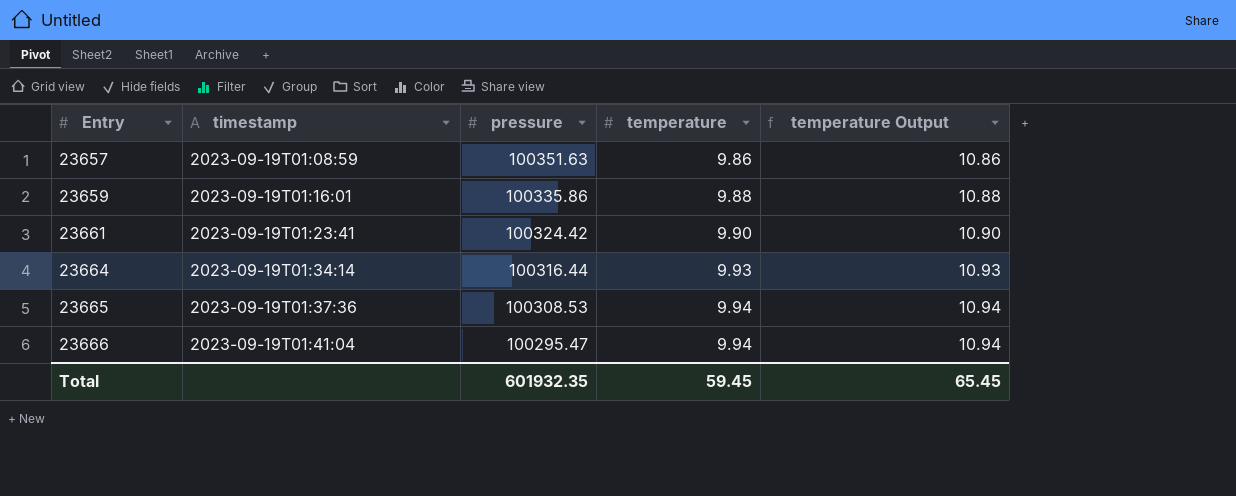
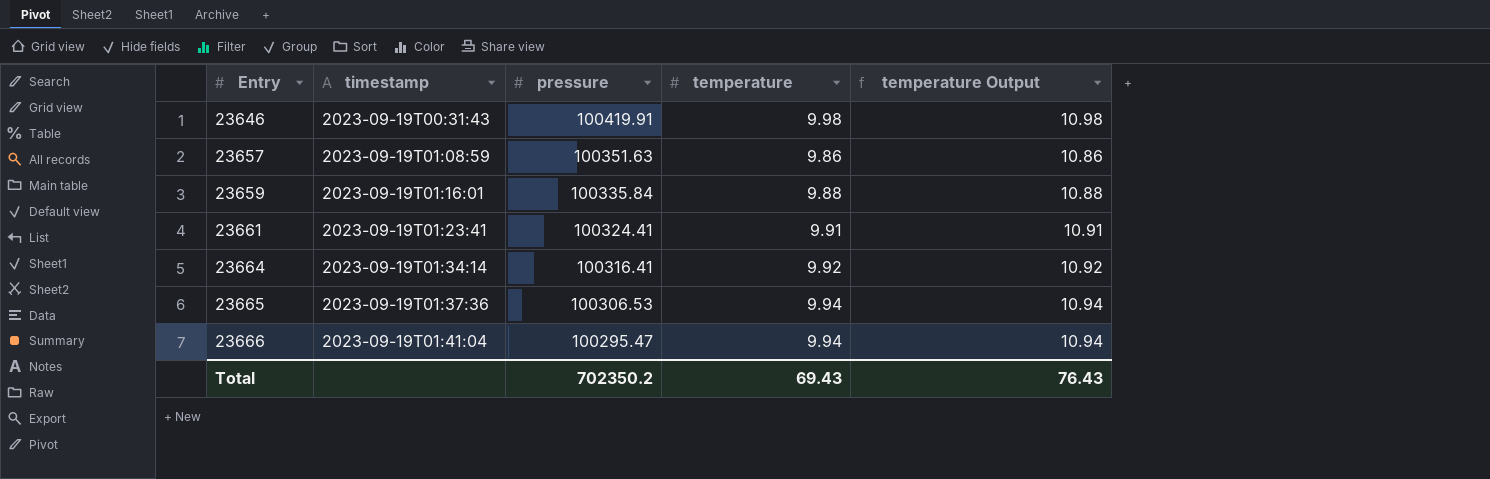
row 23646: none -> 2023-09-19T00:31:43 | 100419.91 | 9.98 | 10.98
23659 | pressure: 100335.86 -> 100335.84
23661 | pressure: 100324.42 -> 100324.41
23661 | temperature: 9.90 -> 9.91
23661 | temperature Output: 10.90 -> 10.91
23664 | pressure: 100316.44 -> 100316.41
23664 | temperature: 9.93 -> 9.92
23664 | temperature Output: 10.93 -> 10.92
23665 | pressure: 100308.53 -> 100306.53
Total | pressure: 601932.35 -> 702350.2
Total | temperature: 59.45 -> 69.43
Total | temperature Output: 65.45 -> 76.43

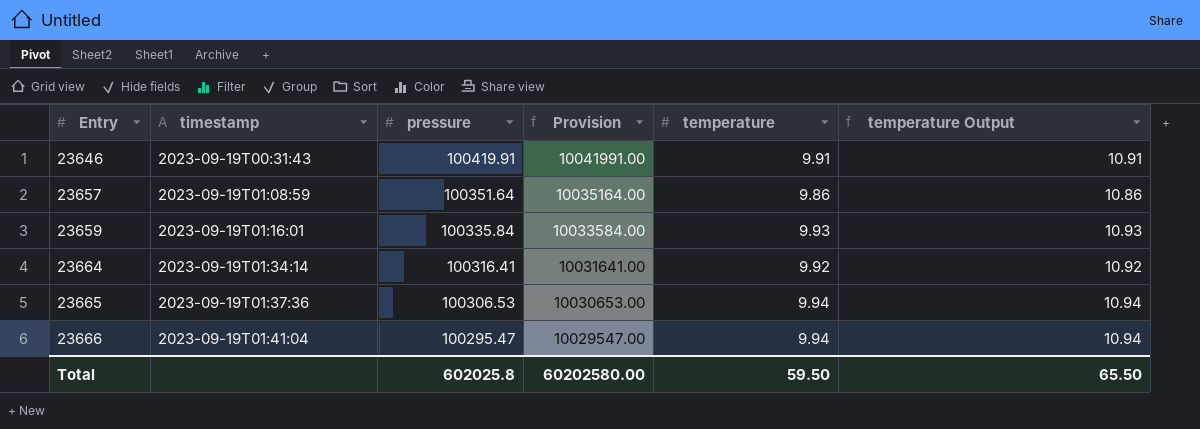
column Provision | formula: none -> [pressure] * 100
row 23661: 2023-09-19T01:23:41 | 100324.41 | 9.91 | 10.91 -> none
23646 | temperature: 9.98 -> 9.91
23646 | temperature Output: 10.98 -> 10.91
23657 | pressure: 100351.63 -> 100351.64
23659 | temperature: 9.88 -> 9.93
23659 | temperature Output: 10.88 -> 10.93
Total | pressure: 702350.2 -> 602025.8
Total | temperature: 69.43 -> 59.50
Total | temperature Output: 76.43 -> 65.50

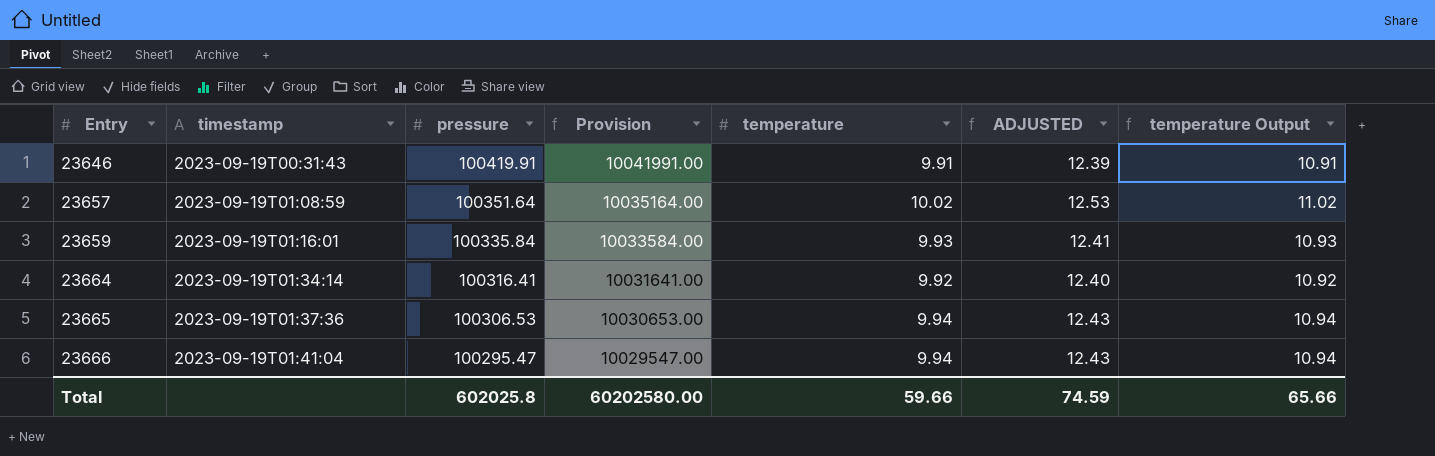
column ADJUSTED | formula: none -> [temperature] * 1.25
23657 | temperature: 9.86 -> 10.02
23657 | temperature Output: 10.86 -> 11.02
Total | temperature: 59.50 -> 59.66
Total | temperature Output: 65.50 -> 65.66

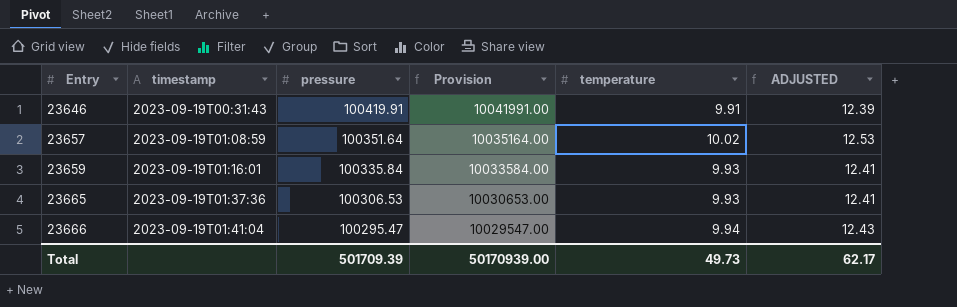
column temperature Output | formula: [temperature] + 1 -> none
row 23664: 2023-09-19T01:34:14 | 100316.41 | 10031641.00 | 9.92 | 12.40 | 10.92 -> none
23665 | temperature: 9.94 -> 9.93
23665 | ADJUSTED: 12.43 -> 12.41
Total | pressure: 602025.8 -> 501709.39
Total | Provision: 60202580.00 -> 50170939.00
Total | temperature: 59.66 -> 49.73
Total | ADJUSTED: 74.59 -> 62.17

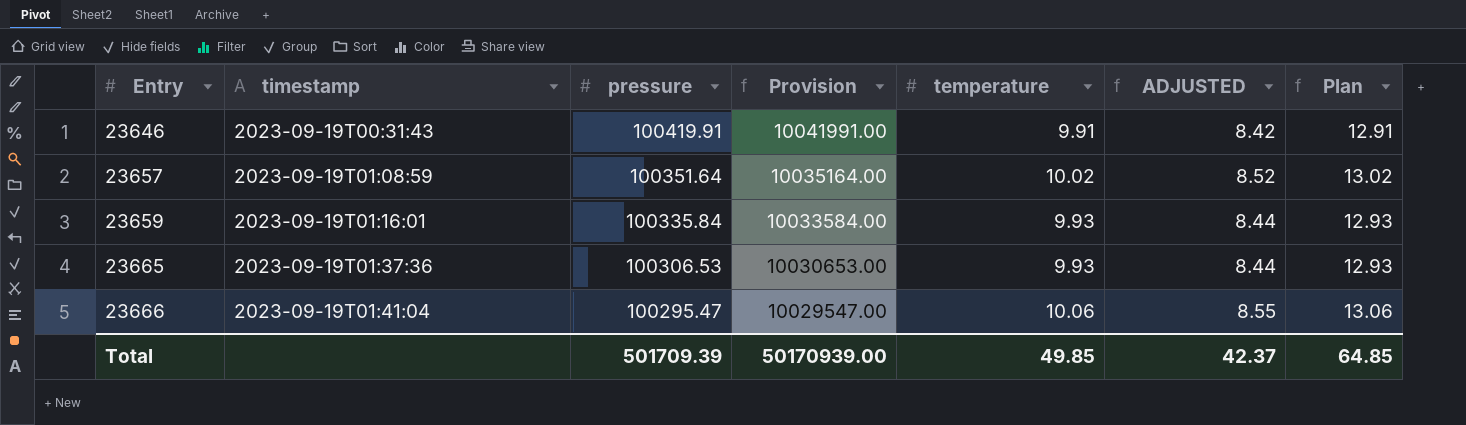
column ADJUSTED | formula: [temperature] * 1.25 -> [temperature] * 0.85
column Plan | formula: none -> [temperature] + 3
23666 | temperature: 9.94 -> 10.06
Total | temperature: 49.73 -> 49.85
Total | ADJUSTED: 62.17 -> 42.37

